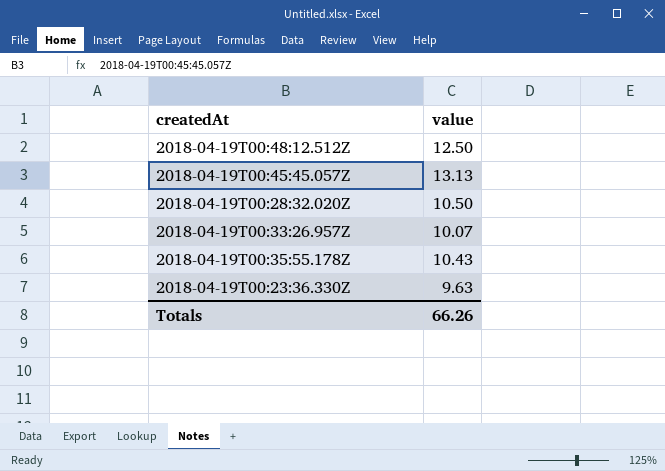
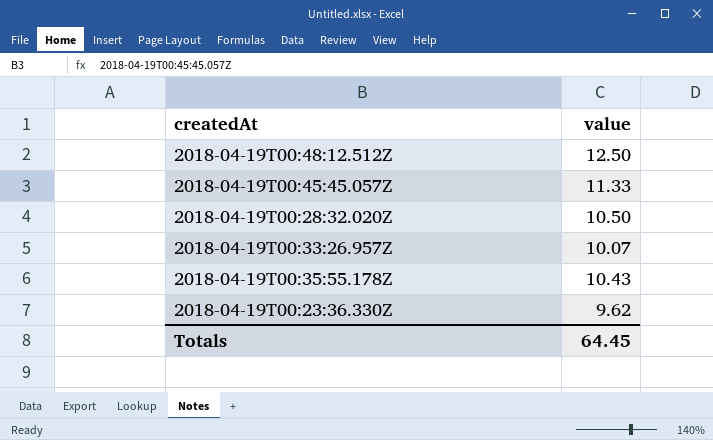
2018-04-19T00:45:45.057Z | value: 13.13 -> 11.33
2018-04-19T00:23:36.330Z | value: 9.63 -> 9.62
Totals | value: 66.26 -> 64.45

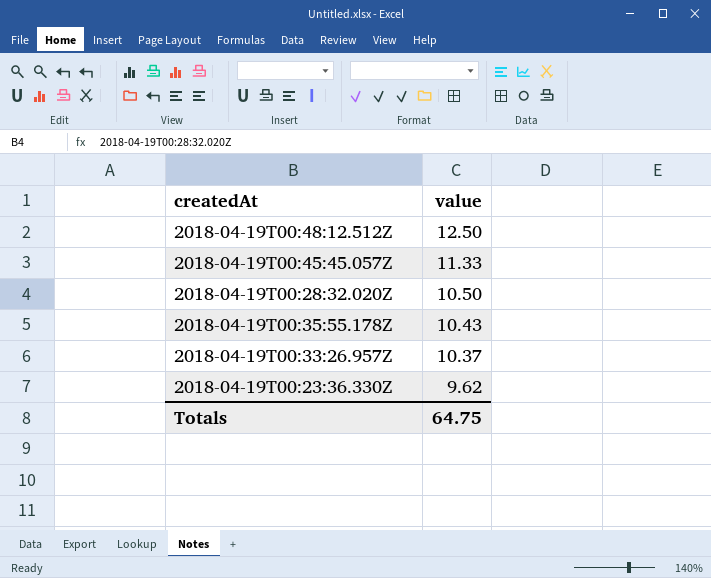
row order: none -> value descending
2018-04-19T00:33:26.957Z | value: 10.07 -> 10.37
Totals | value: 64.45 -> 64.75

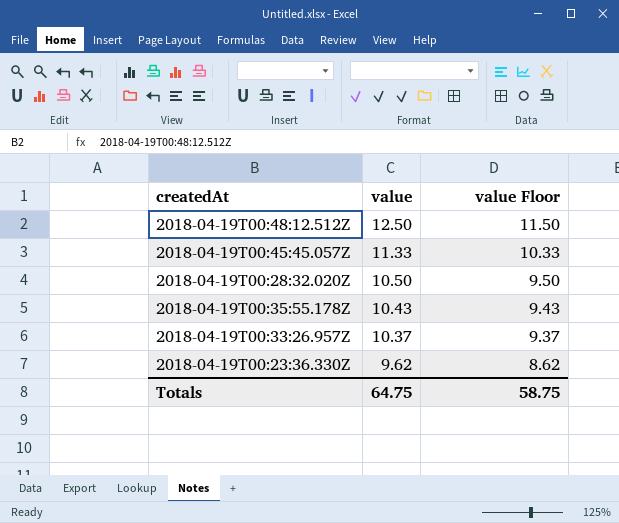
column value Floor | formula: none -> [value] - 1

